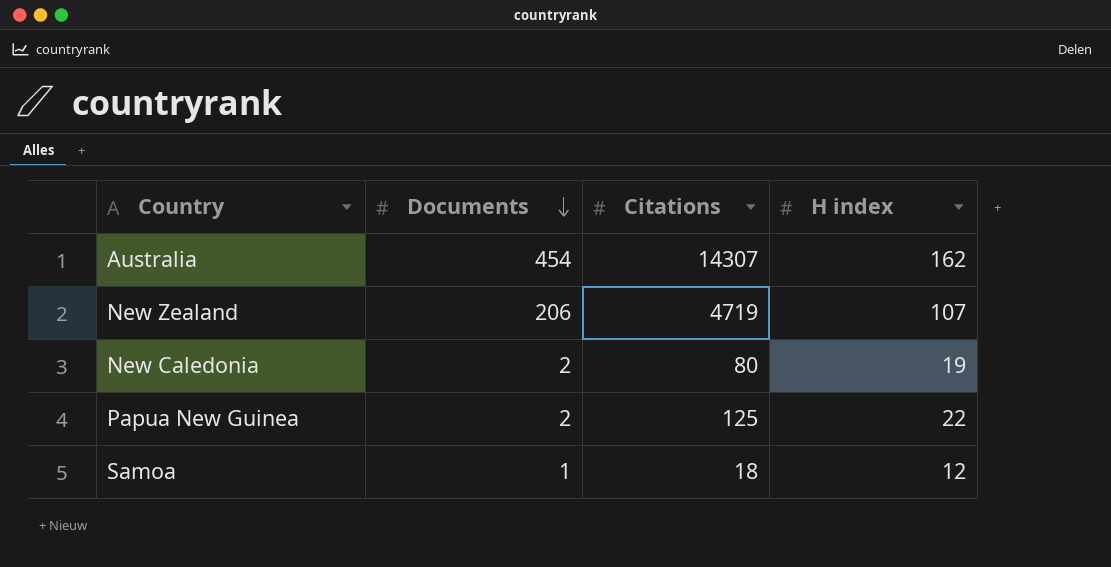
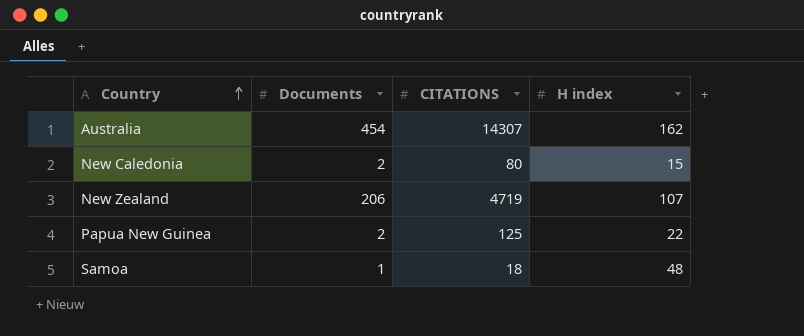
row order: Documents descending -> Country ascending
column name: Citations -> CITATIONS
New Caledonia | H index: 19 -> 15
Samoa | H index: 12 -> 48

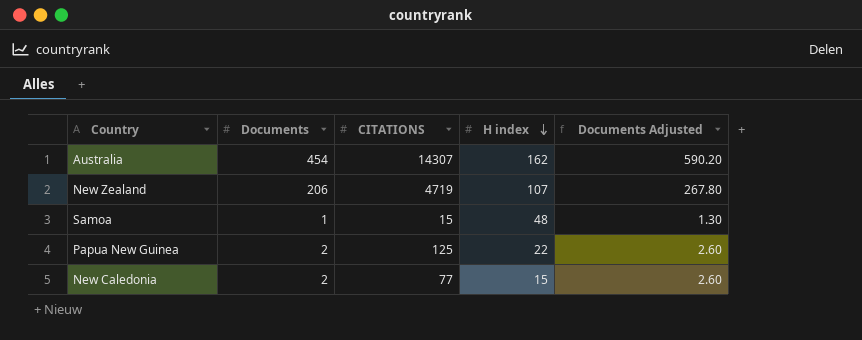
row order: Country ascending -> H index descending
column Documents Adjusted | formula: none -> [Documents] * 1.3
Samoa | CITATIONS: 18 -> 15
New Caledonia | CITATIONS: 80 -> 77

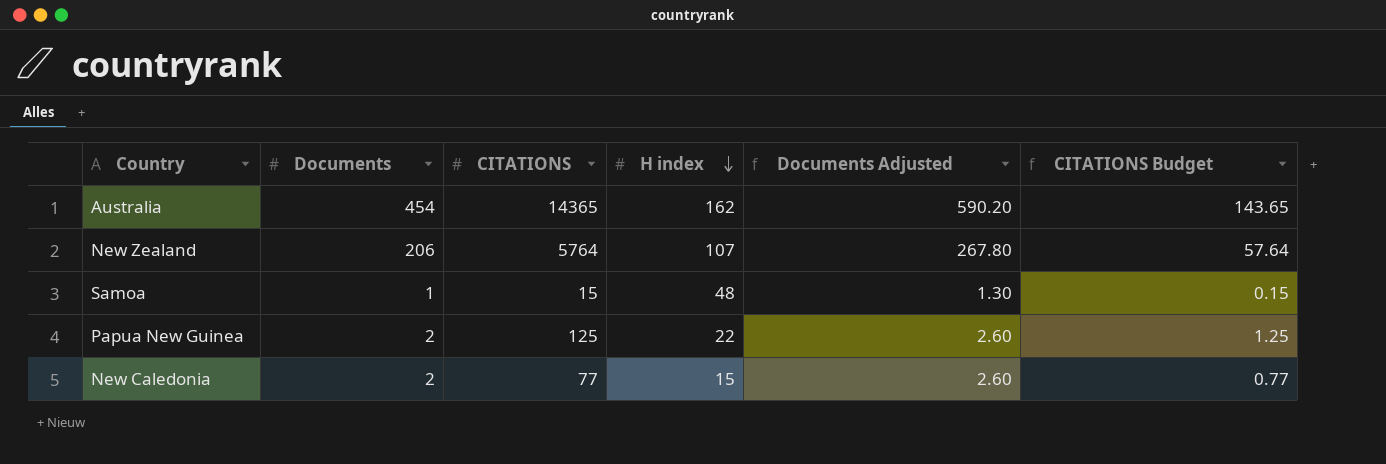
column CITATIONS Budget | formula: none -> [CITATIONS] * 0.01
Australia | CITATIONS: 14307 -> 14365
New Zealand | CITATIONS: 4719 -> 5764

